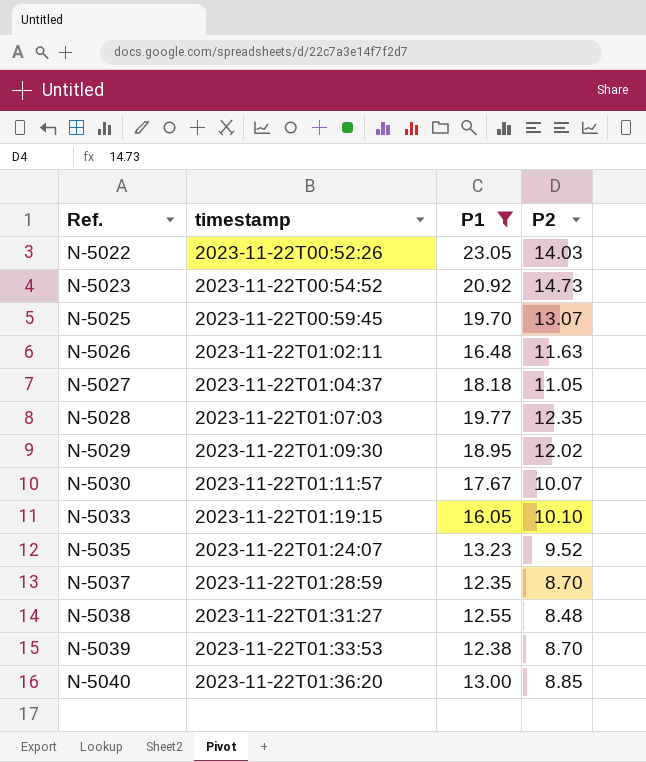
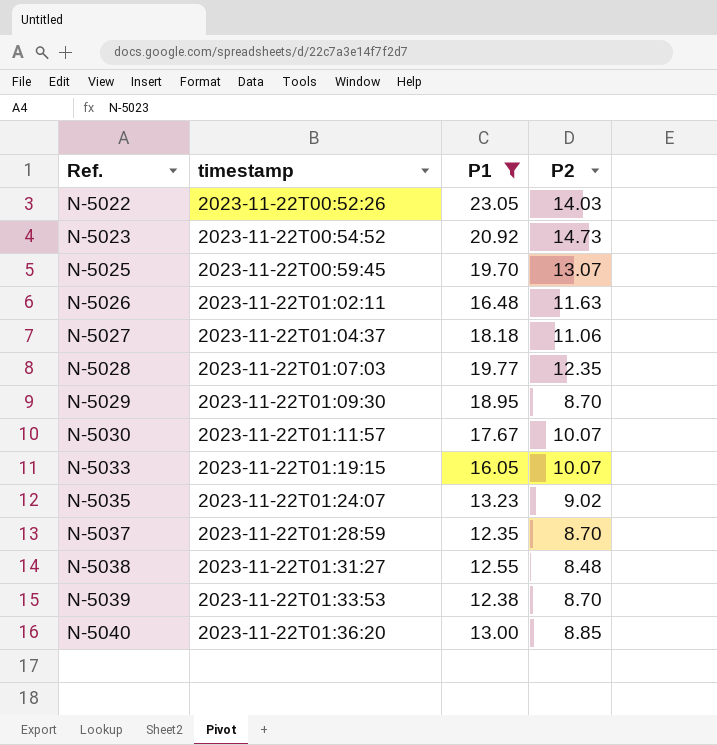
N-5027 | P2: 11.05 -> 11.06
N-5029 | P2: 12.02 -> 8.70
N-5033 | P2: 10.10 -> 10.07
N-5035 | P2: 9.52 -> 9.02

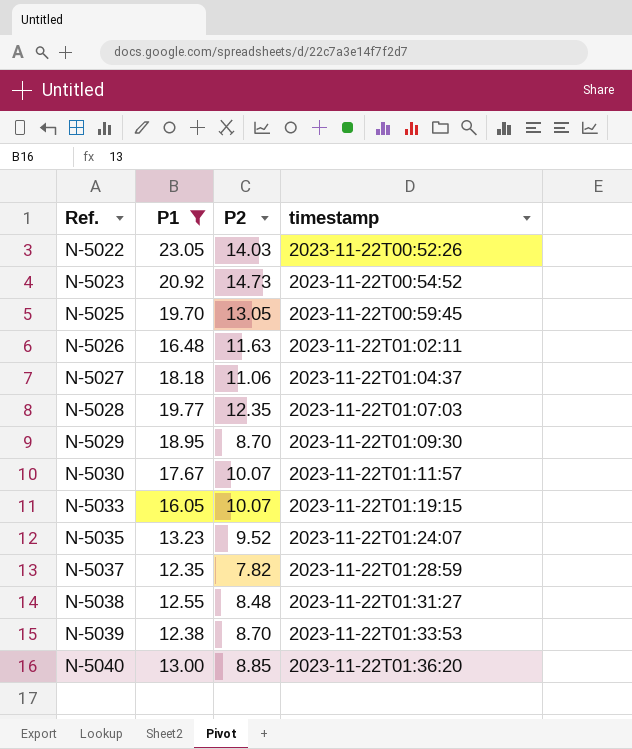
column timestamp | position: 2 -> 4
N-5025 | P2: 13.07 -> 13.05
N-5035 | P2: 9.02 -> 9.52
N-5037 | P2: 8.70 -> 7.82

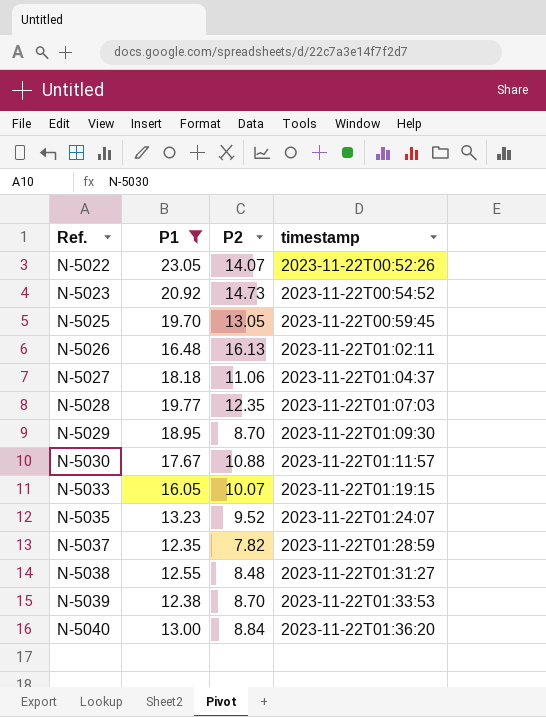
N-5022 | P2: 14.03 -> 14.07
N-5026 | P2: 11.63 -> 16.13
N-5030 | P2: 10.07 -> 10.88
N-5040 | P2: 8.85 -> 8.84

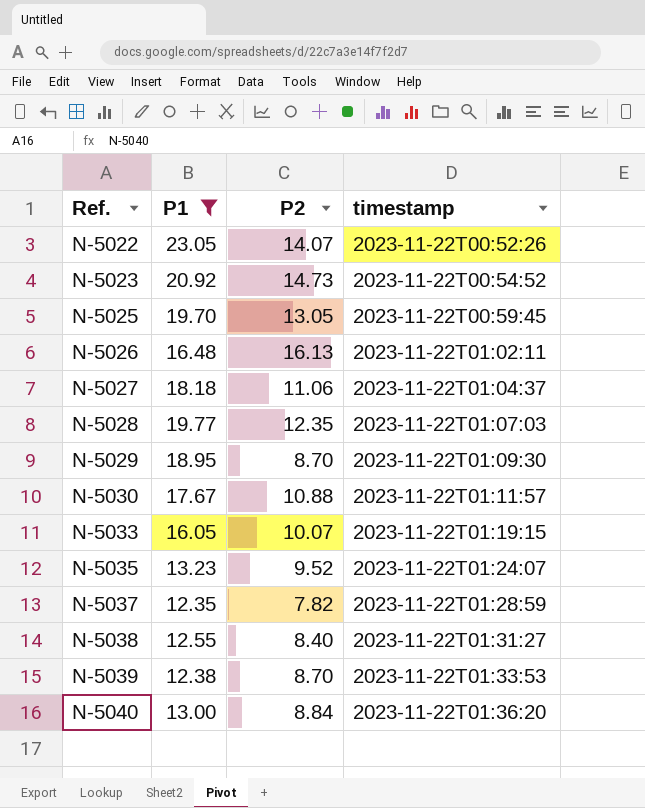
N-5038 | P2: 8.48 -> 8.40

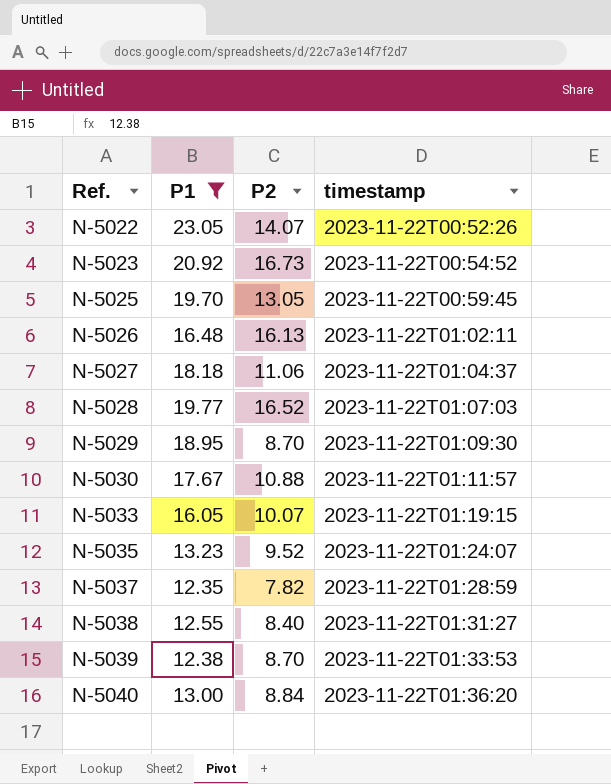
N-5023 | P2: 14.73 -> 16.73
N-5028 | P2: 12.35 -> 16.52

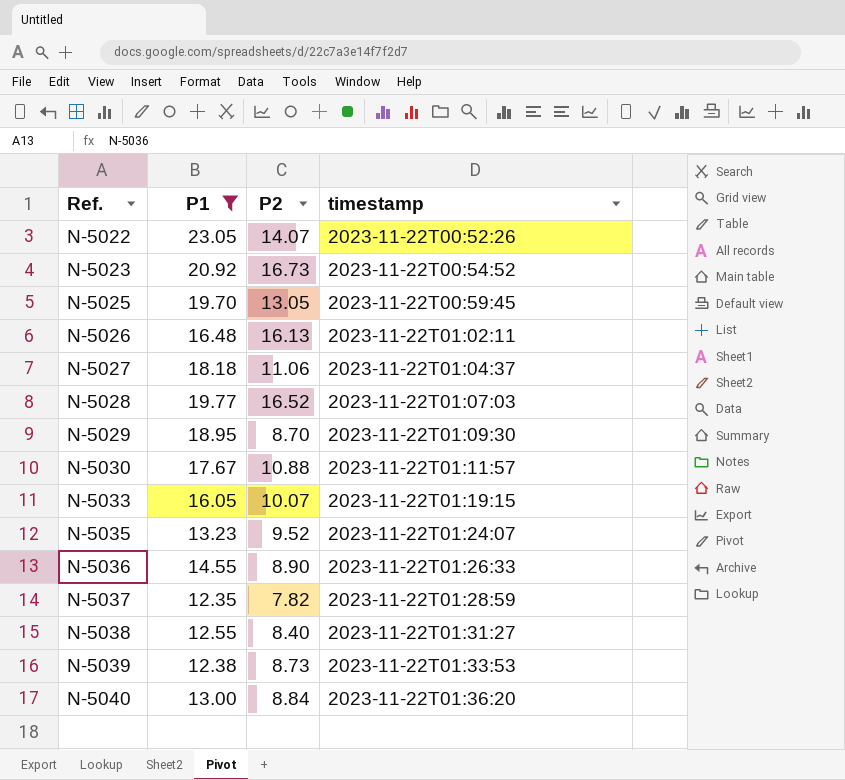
row N-5036: none -> 14.55 | 8.90 | 2023-11-22T01:26:33
N-5039 | P2: 8.70 -> 8.73

